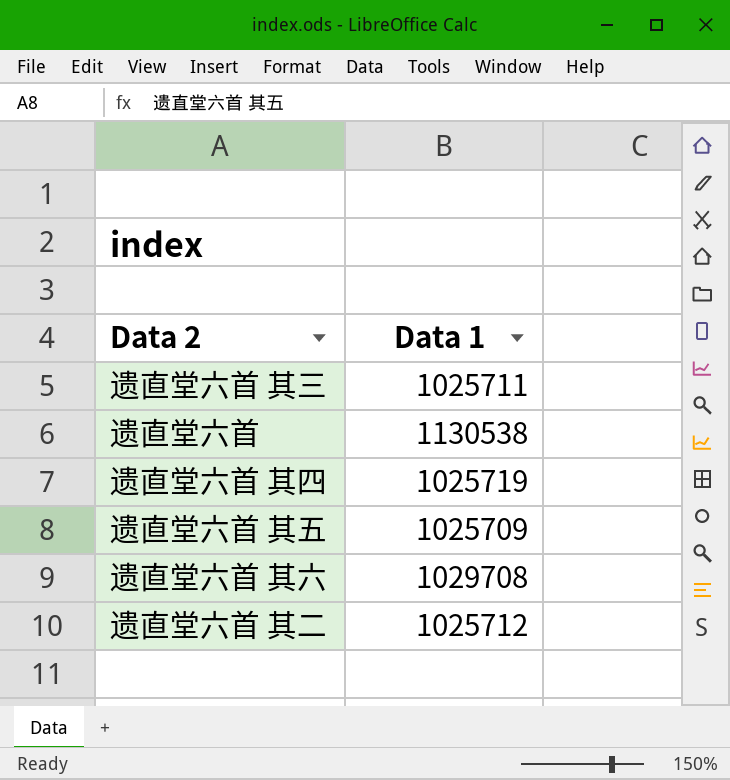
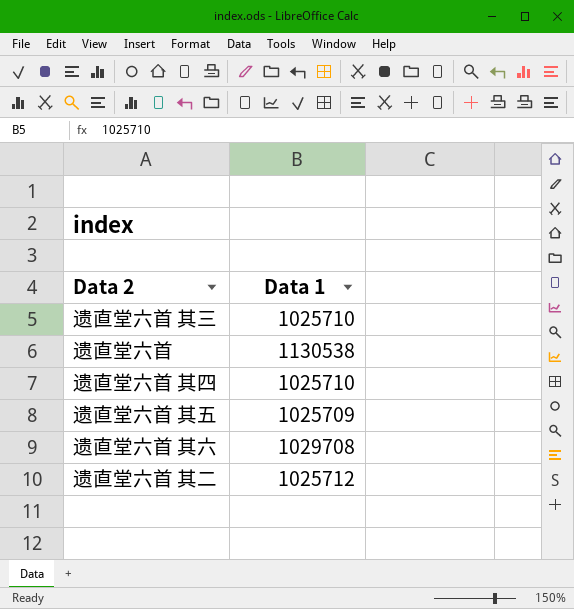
遗直堂六首 其三 | Data 1: 1025711 -> 1025710
遗直堂六首 其四 | Data 1: 1025719 -> 1025710

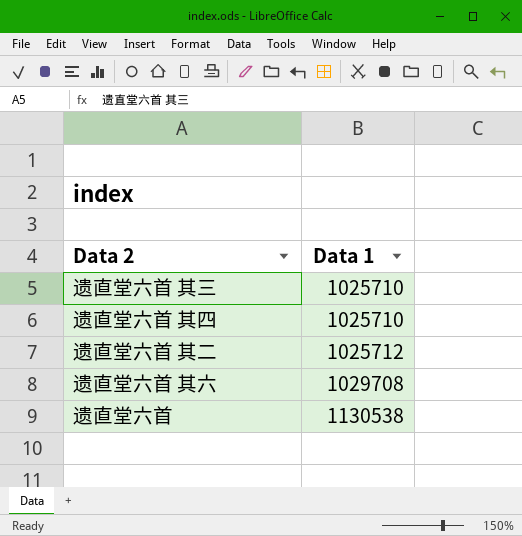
row order: none -> Data 1 ascending
row 遗直堂六首 其五: 1025709 -> none

